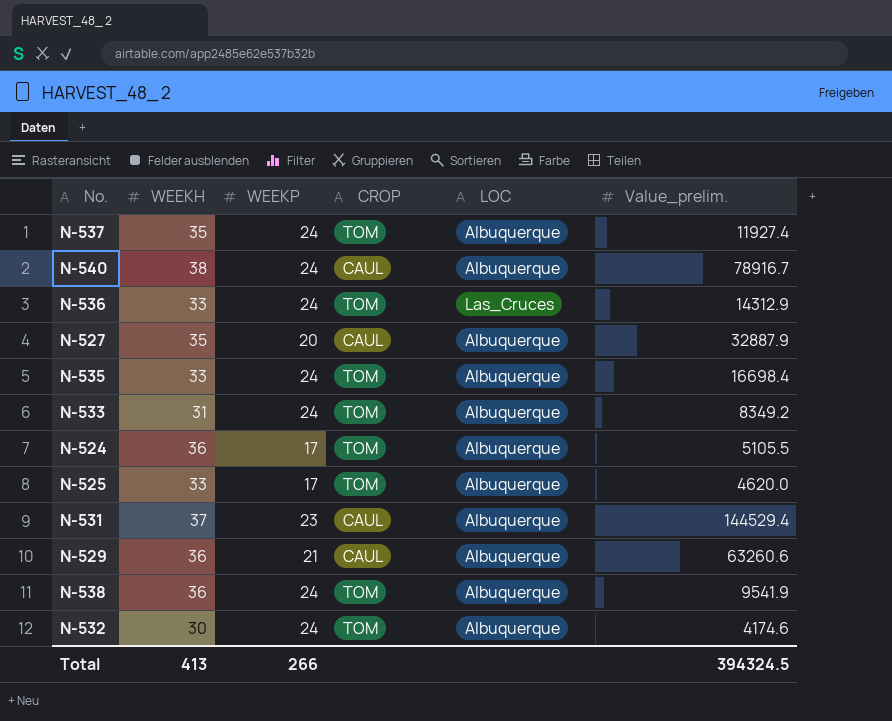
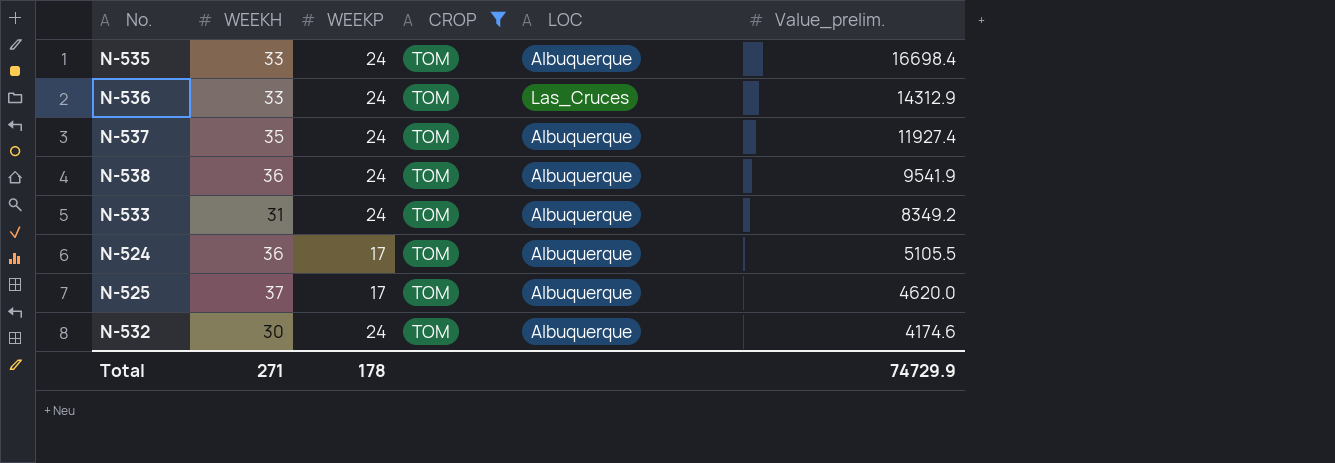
filter: none -> CROP = TOM
row order: none -> Value_prelim. descending
N-525 | WEEKH: 33 -> 37
Total | WEEKH: 413 -> 271
Total | WEEKP: 266 -> 178
Total | Value_prelim.: 394324.5 -> 74729.9

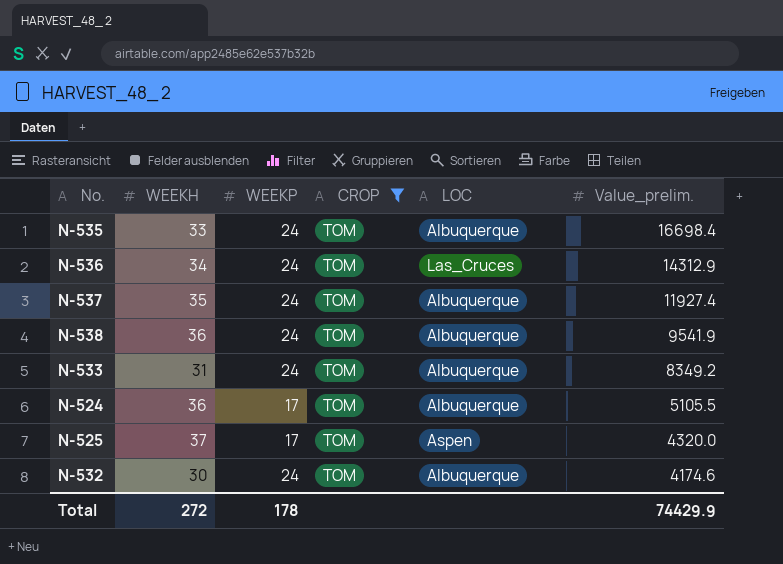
N-536 | WEEKH: 33 -> 34
N-525 | LOC: Albuquerque -> Aspen
N-525 | Value_prelim.: 4620.0 -> 4320.0
Total | WEEKH: 271 -> 272
Total | Value_prelim.: 74729.9 -> 74429.9

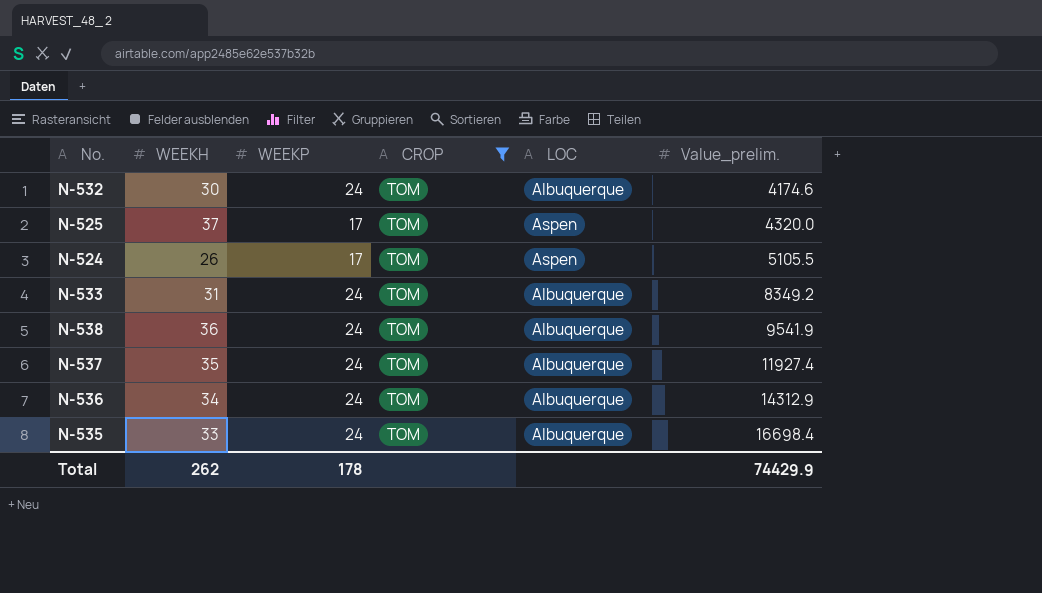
row order: Value_prelim. descending -> Value_prelim. ascending
N-524 | WEEKH: 36 -> 26
N-524 | LOC: Albuquerque -> Aspen
N-536 | LOC: Las_Cruces -> Albuquerque
Total | WEEKH: 272 -> 262

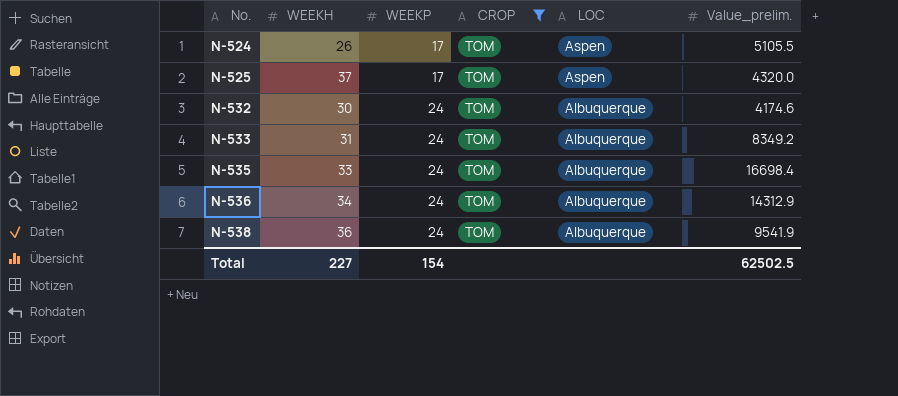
row order: Value_prelim. ascending -> No. ascending
row N-537: 35 | 24 | TOM | Albuquerque | 11927.4 -> none
Total | WEEKH: 262 -> 227
Total | WEEKP: 178 -> 154
Total | Value_prelim.: 74429.9 -> 62502.5

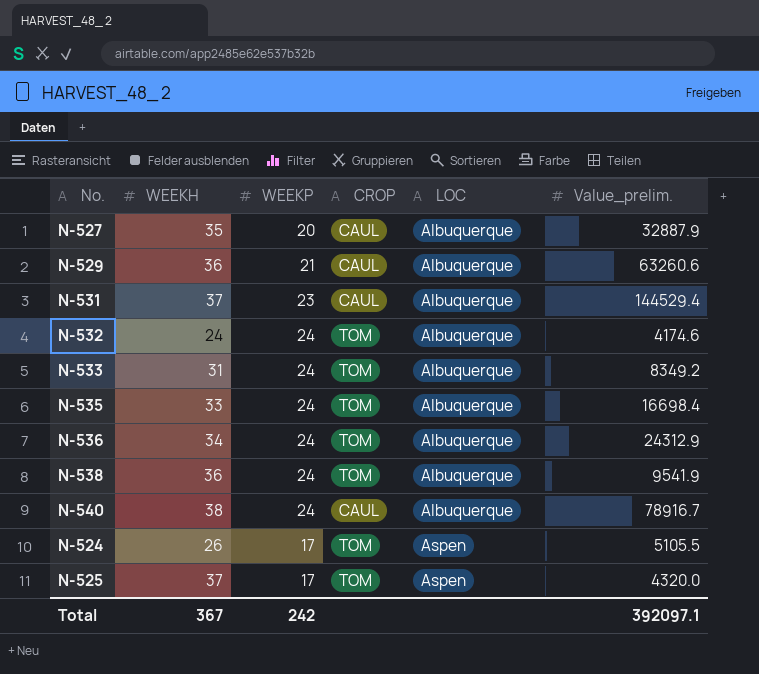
filter: CROP = TOM -> none
row order: No. ascending -> LOC ascending
N-532 | WEEKH: 30 -> 24
N-536 | Value_prelim.: 14312.9 -> 24312.9
Total | WEEKH: 227 -> 367
Total | WEEKP: 154 -> 242
Total | Value_prelim.: 62502.5 -> 392097.1

